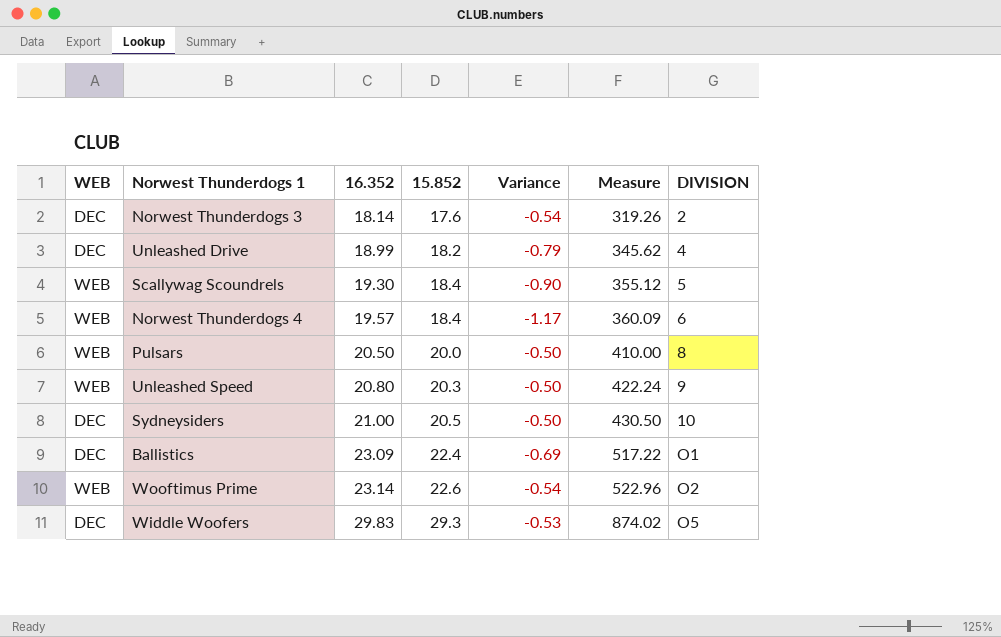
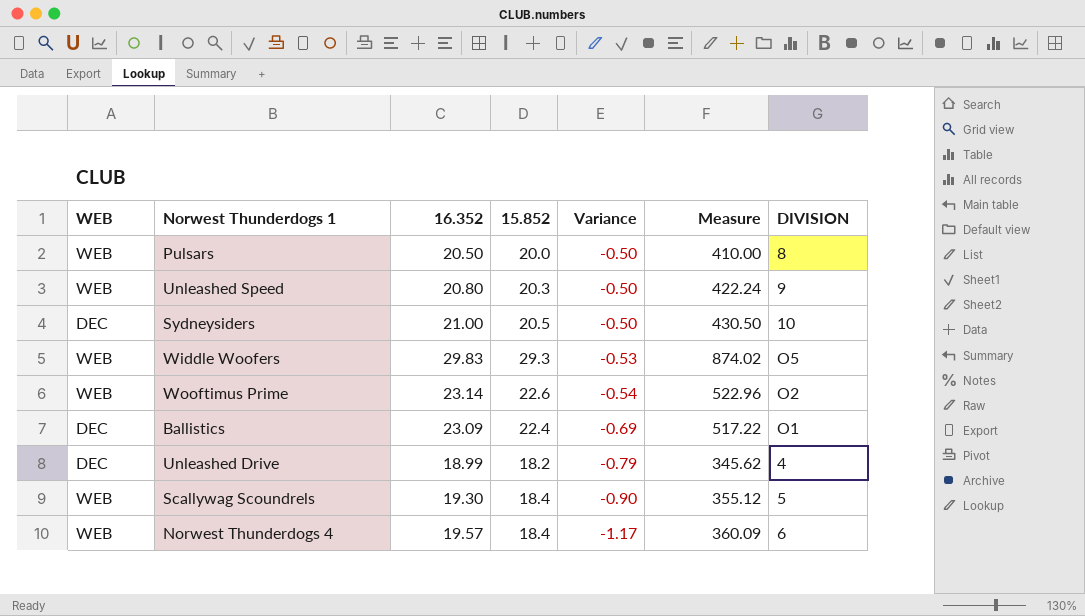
row order: 16.352 ascending -> Variance descending
row Norwest Thunderdogs 3: DEC | 18.14 | 17.6 | -0.54 | 319.26 | 2 -> none
Widdle Woofers | WEB: DEC -> WEB

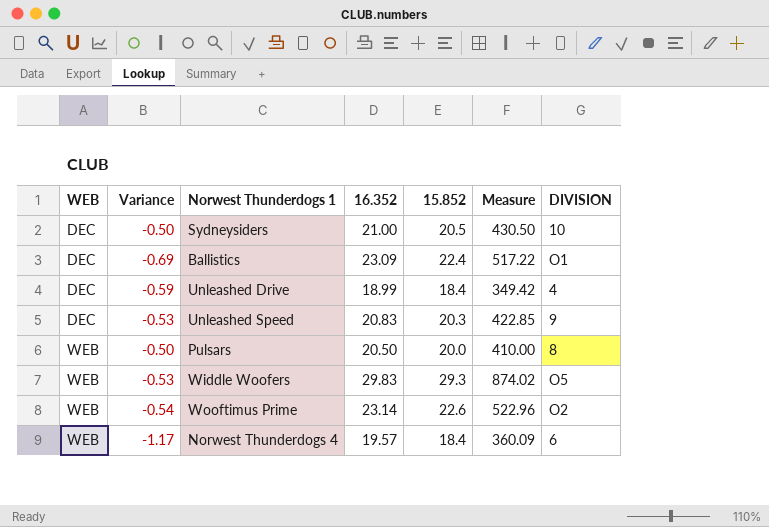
row order: Variance descending -> WEB ascending
column Variance | position: 5 -> 2
row Scallywag Scoundrels: WEB | 19.30 | 18.4 | -0.90 | 355.12 | 5 -> none
Unleashed Drive | Variance: -0.79 -> -0.59
Unleashed Drive | 15.852: 18.2 -> 18.4
Unleashed Drive | Measure: 345.62 -> 349.42
Unleashed Speed | WEB: WEB -> DEC
Unleashed Speed | Variance: -0.50 -> -0.53
Unleashed Speed | 16.352: 20.80 -> 20.83
Unleashed Speed | Measure: 422.24 -> 422.85

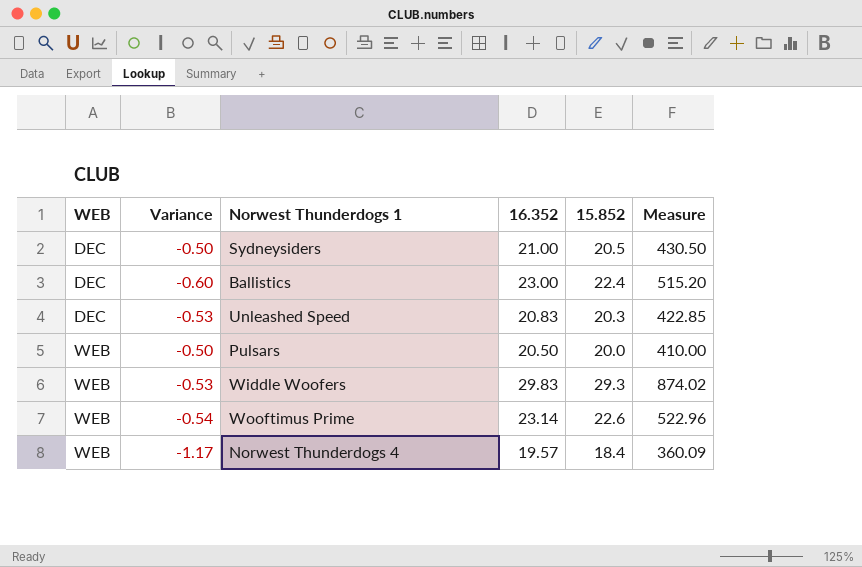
column DIVISION | position: 7 -> none
row Unleashed Drive: DEC | -0.59 | 18.99 | 18.4 | 349.42 | 4 -> none
Ballistics | Variance: -0.69 -> -0.60
Ballistics | 16.352: 23.09 -> 23.00
Ballistics | Measure: 517.22 -> 515.20

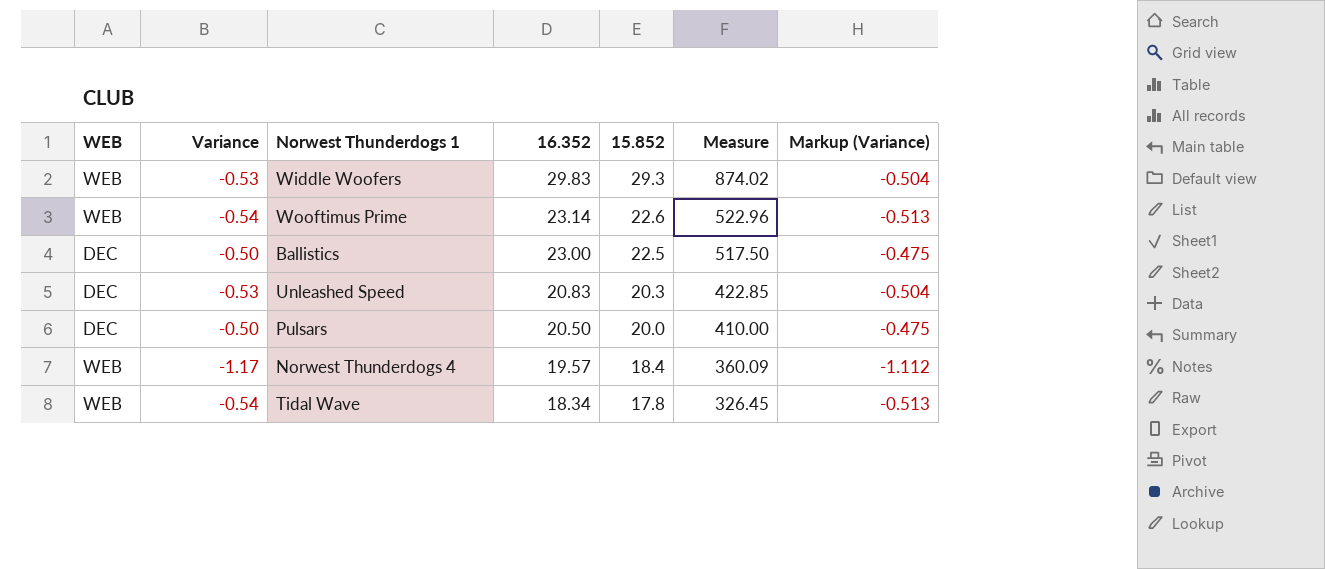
row order: WEB ascending -> 16.352 descending
column Markup (Variance) | formula: none -> [Variance] * 0.95
row Sydneysiders: DEC | -0.50 | 21.00 | 20.5 | 430.50 -> none
Ballistics | Variance: -0.60 -> -0.50
Ballistics | 15.852: 22.4 -> 22.5
Ballistics | Measure: 515.20 -> 517.50
Pulsars | WEB: WEB -> DEC
row Tidal Wave: none -> WEB | -0.54 | 18.34 | 17.8 | 326.45 | -0.513

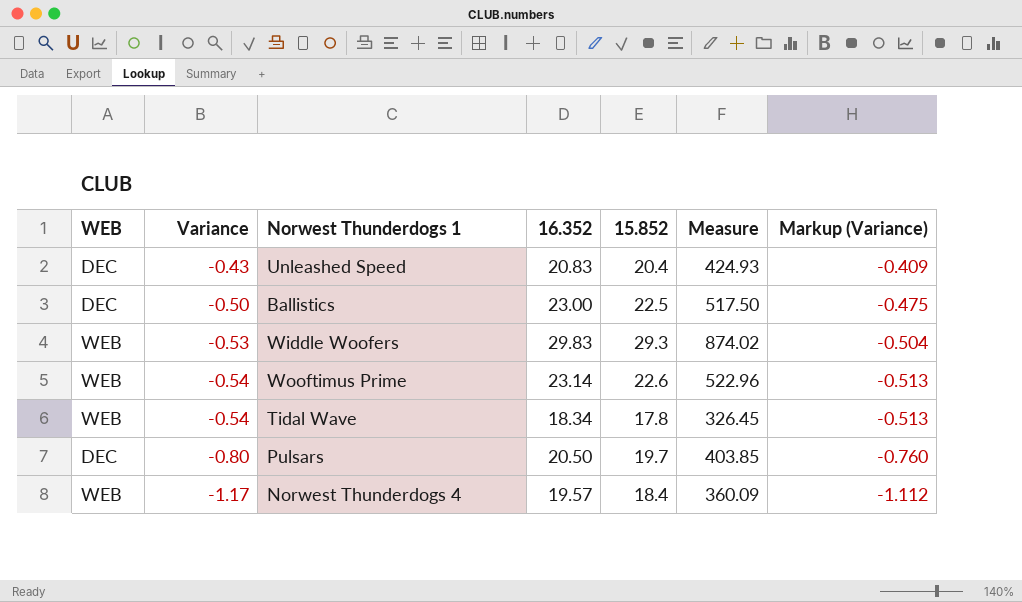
row order: 16.352 descending -> Variance descending
Unleashed Speed | Variance: -0.53 -> -0.43
Unleashed Speed | 15.852: 20.3 -> 20.4
Unleashed Speed | Measure: 422.85 -> 424.93
Unleashed Speed | Markup (Variance): -0.504 -> -0.409
Pulsars | Variance: -0.50 -> -0.80
Pulsars | 15.852: 20.0 -> 19.7
Pulsars | Measure: 410.00 -> 403.85
Pulsars | Markup (Variance): -0.475 -> -0.760

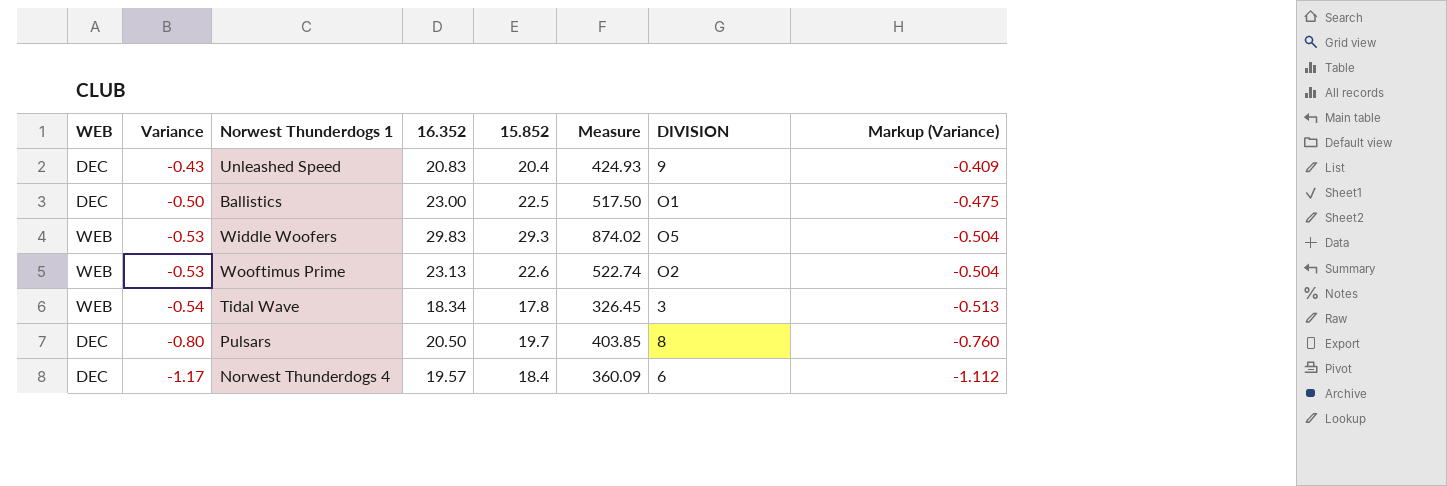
column DIVISION | position: none -> 7
Wooftimus Prime | Variance: -0.54 -> -0.53
Wooftimus Prime | 16.352: 23.14 -> 23.13
Wooftimus Prime | Measure: 522.96 -> 522.74
Wooftimus Prime | Markup (Variance): -0.513 -> -0.504
Norwest Thunderdogs 4 | WEB: WEB -> DEC

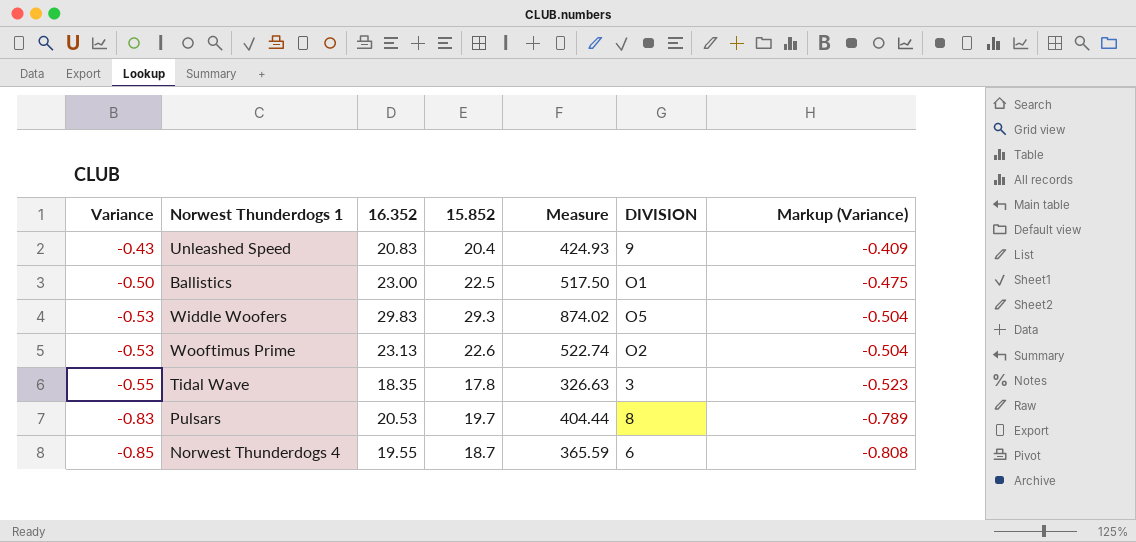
column WEB | position: 1 -> none
Tidal Wave | Variance: -0.54 -> -0.55
Tidal Wave | 16.352: 18.34 -> 18.35
Tidal Wave | Measure: 326.45 -> 326.63
Tidal Wave | Markup (Variance): -0.513 -> -0.523
Pulsars | Variance: -0.80 -> -0.83
Pulsars | 16.352: 20.50 -> 20.53
Pulsars | Measure: 403.85 -> 404.44
Pulsars | Markup (Variance): -0.760 -> -0.789
Norwest Thunderdogs 4 | Variance: -1.17 -> -0.85
Norwest Thunderdogs 4 | 16.352: 19.57 -> 19.55
Norwest Thunderdogs 4 | 15.852: 18.4 -> 18.7
Norwest Thunderdogs 4 | Measure: 360.09 -> 365.59
Norwest Thunderdogs 4 | Markup (Variance): -1.112 -> -0.808

